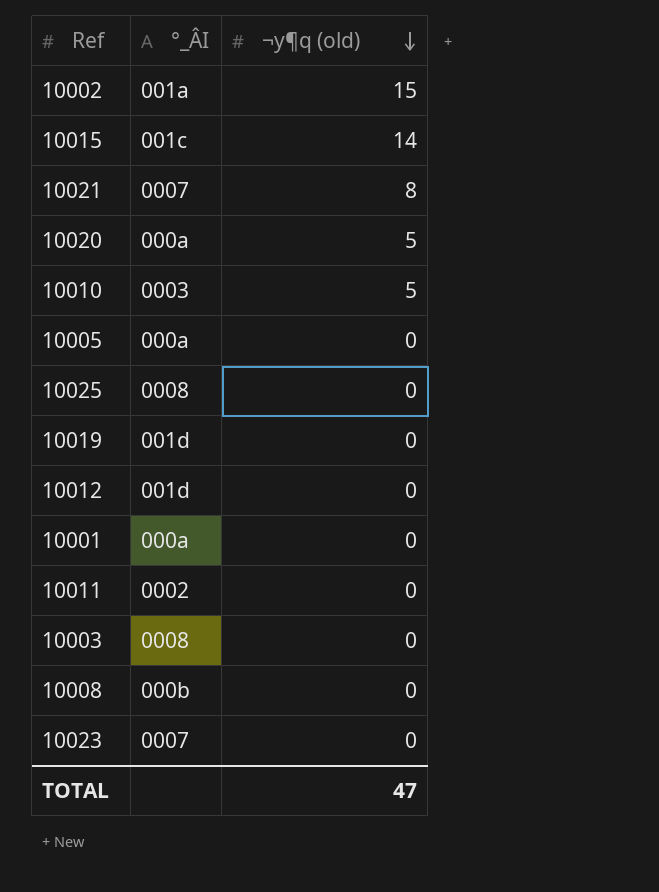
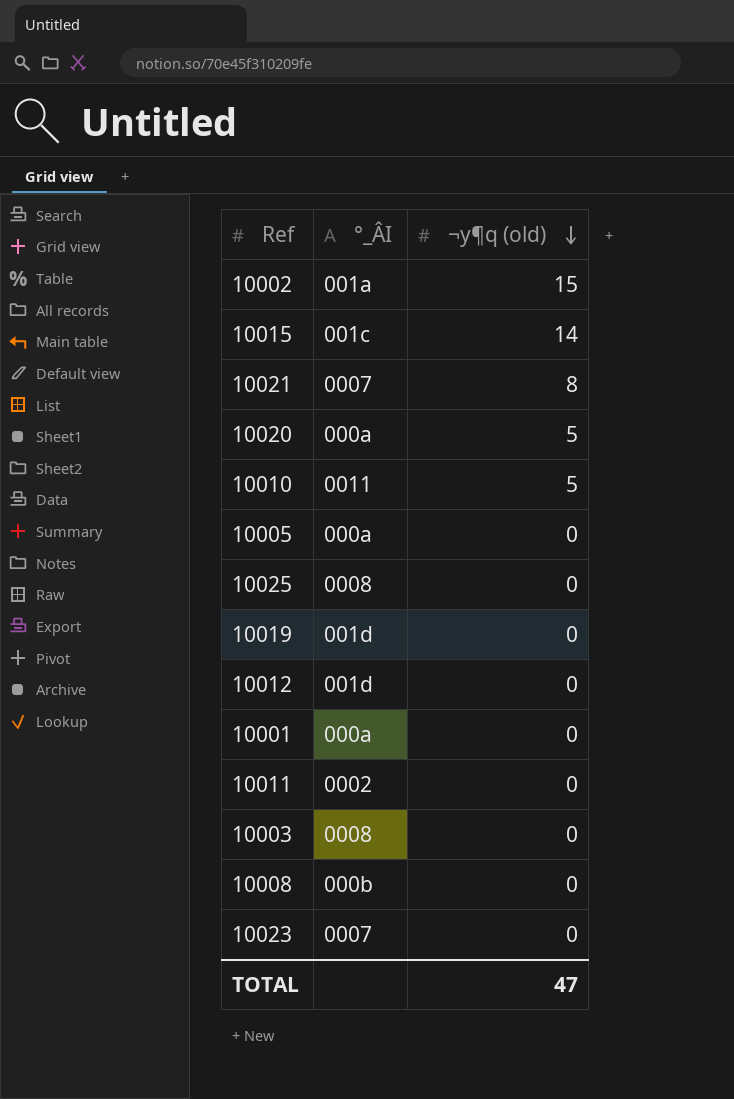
10010 | °_ÂI: 0003 -> 0011

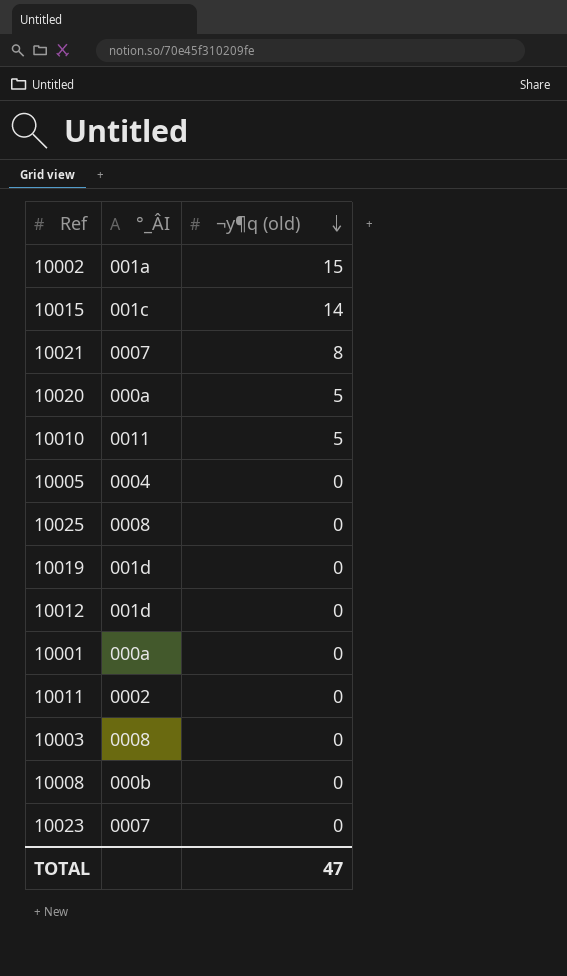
10005 | °_ÂI: 000a -> 0004

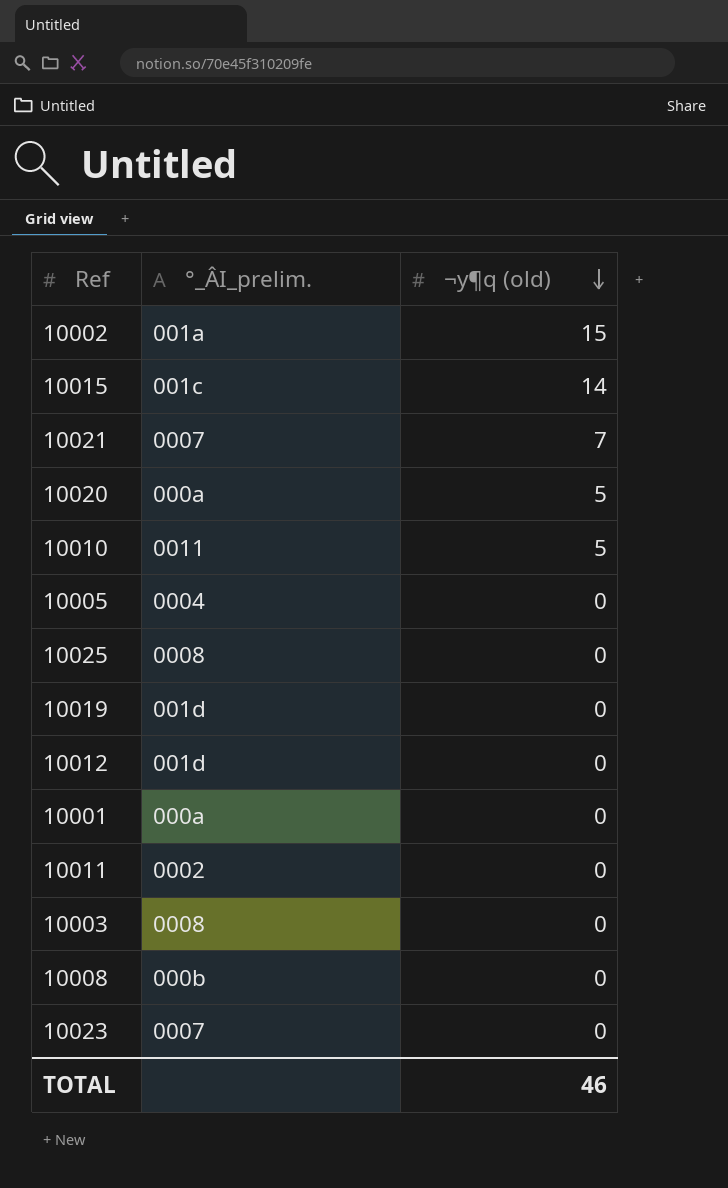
column name: °_ÂI -> °_ÂI_prelim.
10021 | ¬y¶q (old): 8 -> 7
TOTAL | ¬y¶q (old): 47 -> 46

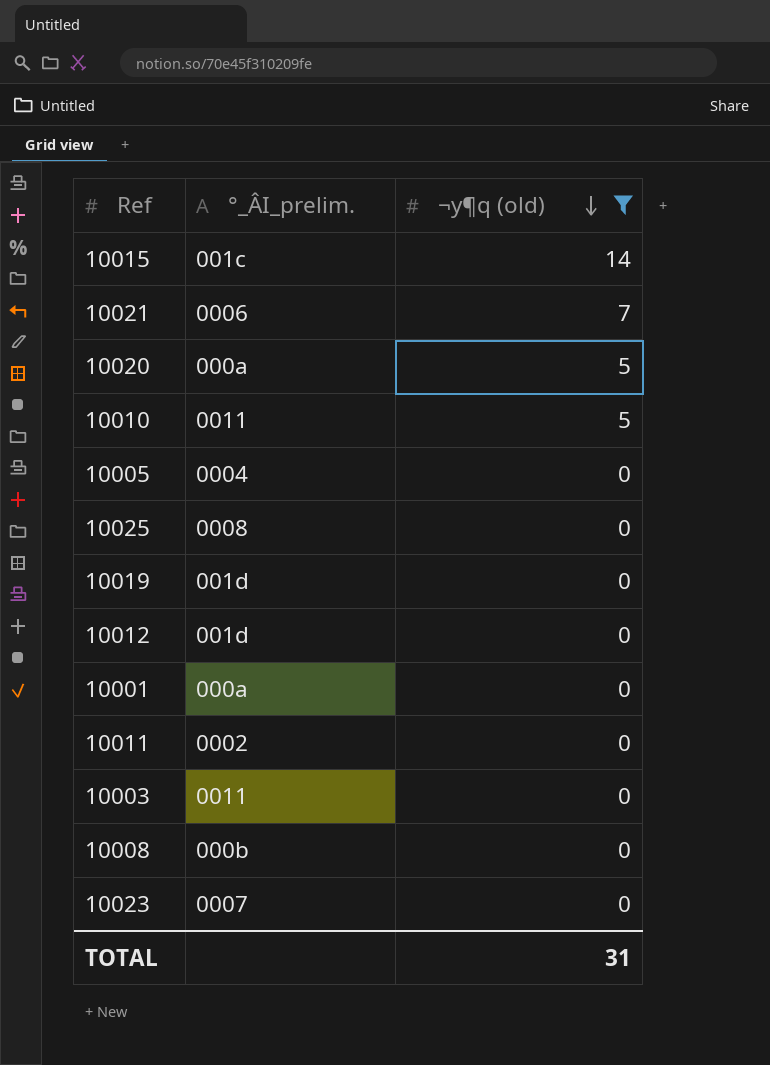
filter: none -> ¬y¶q (old) != 15
10021 | °_ÂI_prelim.: 0007 -> 0006
10003 | °_ÂI_prelim.: 0008 -> 0011
TOTAL | ¬y¶q (old): 46 -> 31

